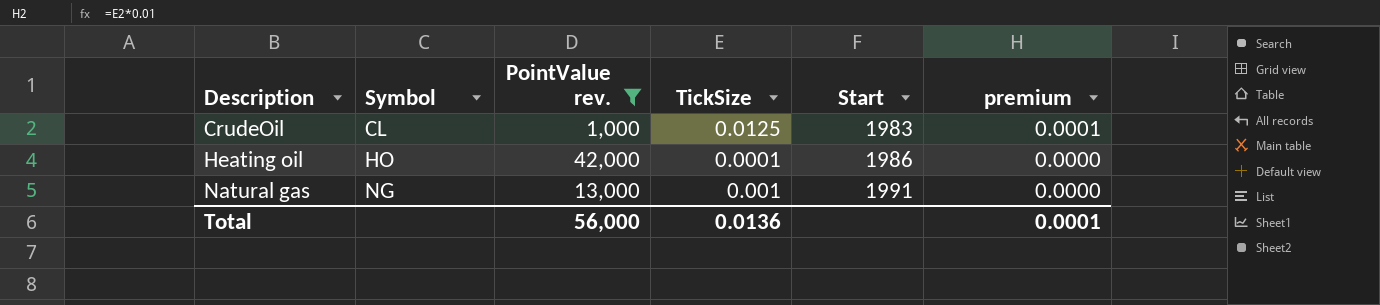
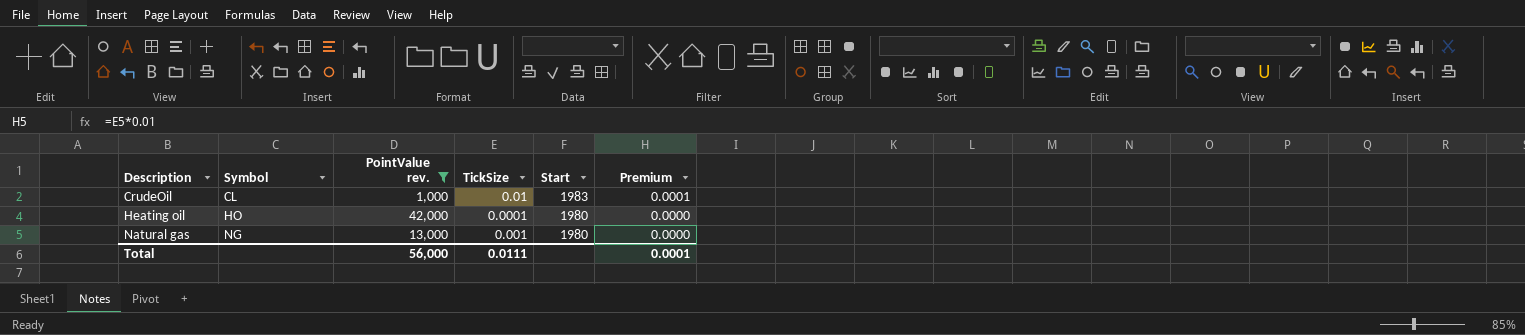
column name: premium -> Premium
CrudeOil | TickSize: 0.0125 -> 0.01
Heating oil | Start: 1986 -> 1980
Natural gas | Start: 1991 -> 1980
Total | TickSize: 0.0136 -> 0.0111

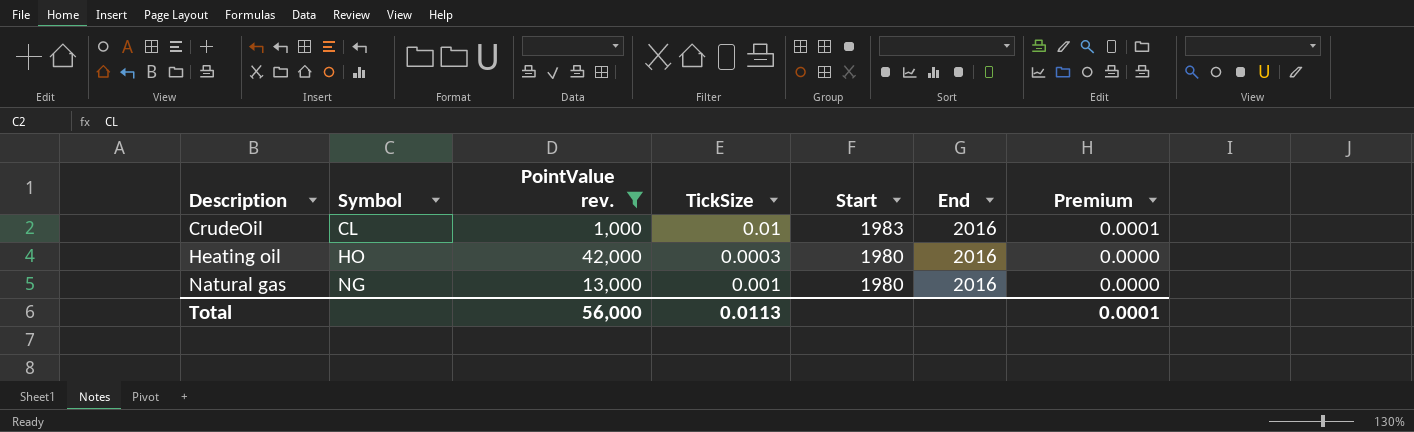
column End | position: none -> 6
Heating oil | TickSize: 0.0001 -> 0.0003
Total | TickSize: 0.0111 -> 0.0113

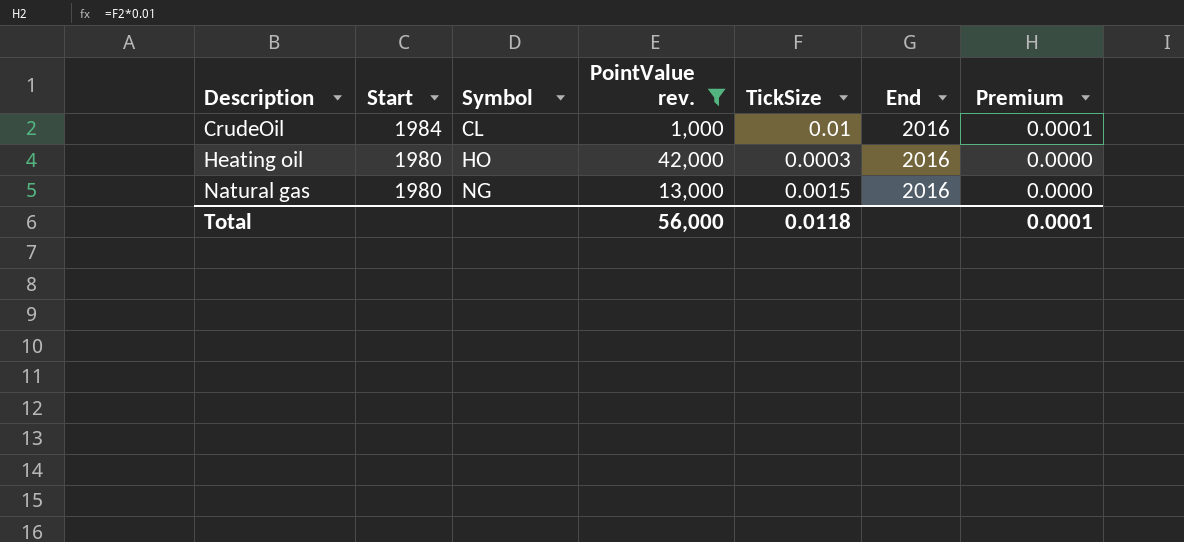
column Start | position: 5 -> 2
CrudeOil | Start: 1983 -> 1984
Natural gas | TickSize: 0.001 -> 0.0015
Total | TickSize: 0.0113 -> 0.0118

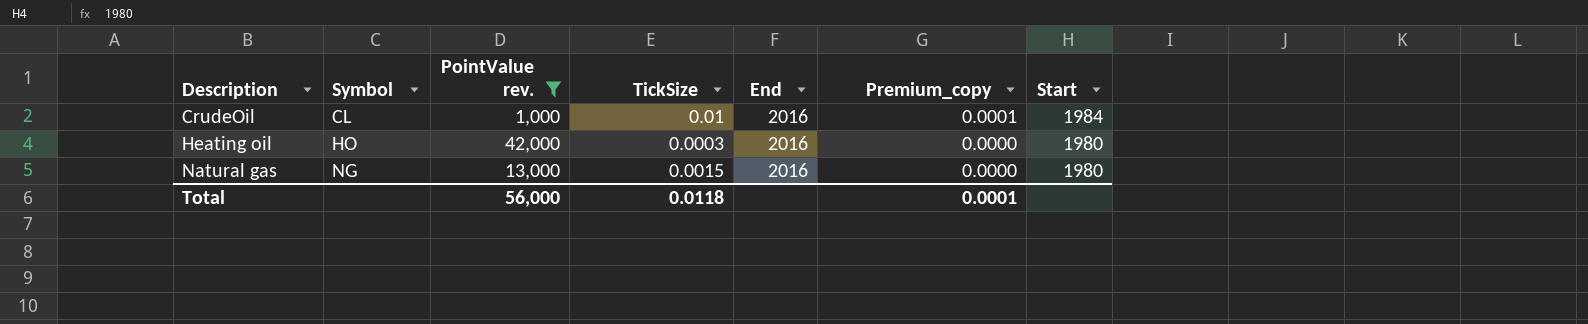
column name: Premium -> Premium_copy
column Start | position: 2 -> 7

